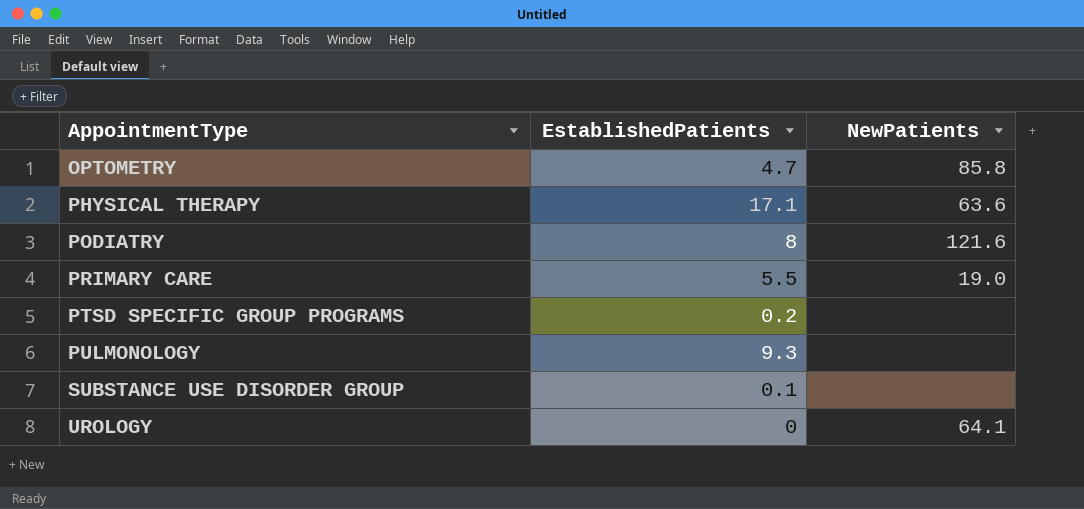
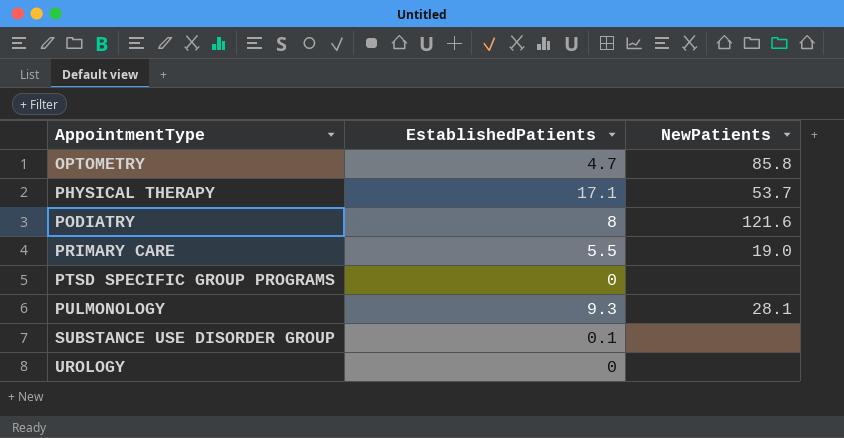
PHYSICAL THERAPY | NewPatients: 63.6 -> 53.7
PTSD SPECIFIC GROUP PROGRAMS | EstablishedPatients: 0.2 -> 0
PULMONOLOGY | NewPatients: none -> 28.1
UROLOGY | NewPatients: 64.1 -> none

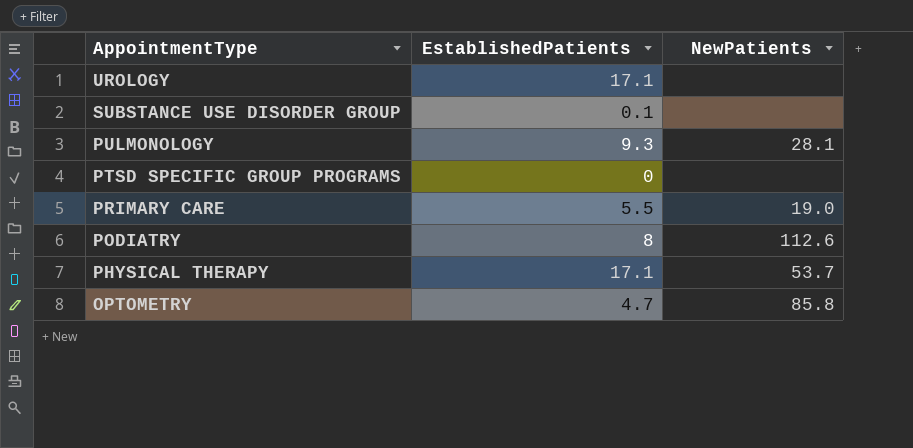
row order: AppointmentType ascending -> AppointmentType descending
UROLOGY | EstablishedPatients: 0 -> 17.1
PODIATRY | NewPatients: 121.6 -> 112.6

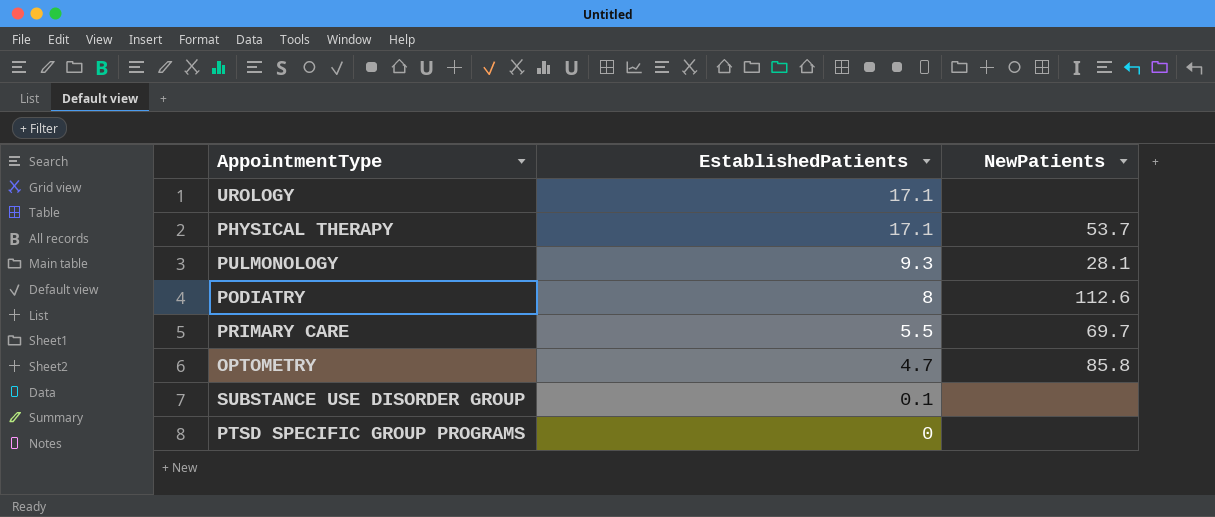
row order: AppointmentType descending -> EstablishedPatients descending
PRIMARY CARE | NewPatients: 19.0 -> 69.7

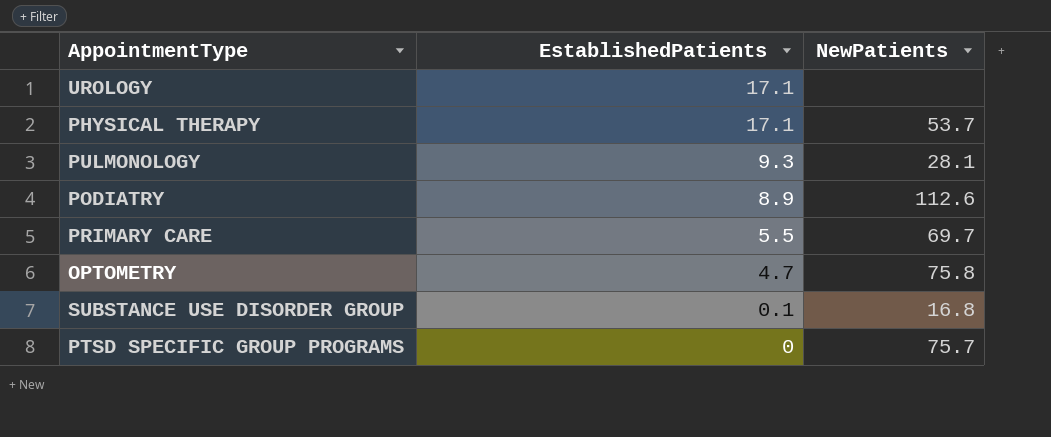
PODIATRY | EstablishedPatients: 8 -> 8.9
OPTOMETRY | NewPatients: 85.8 -> 75.8
SUBSTANCE USE DISORDER GROUP | NewPatients: none -> 16.8
PTSD SPECIFIC GROUP PROGRAMS | NewPatients: none -> 75.7

